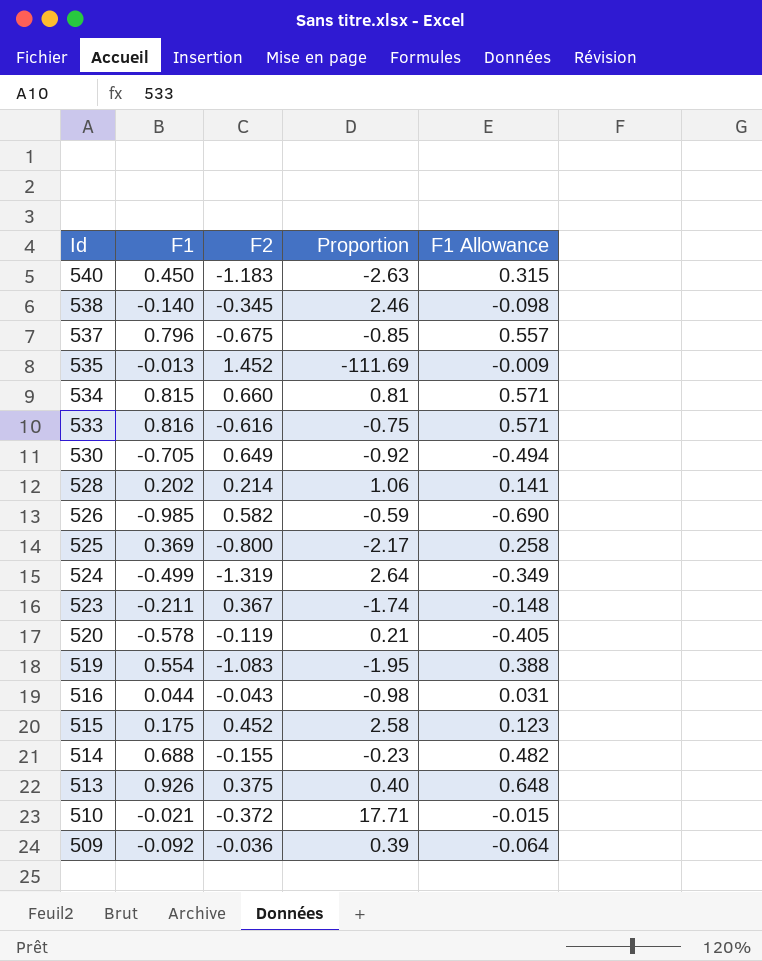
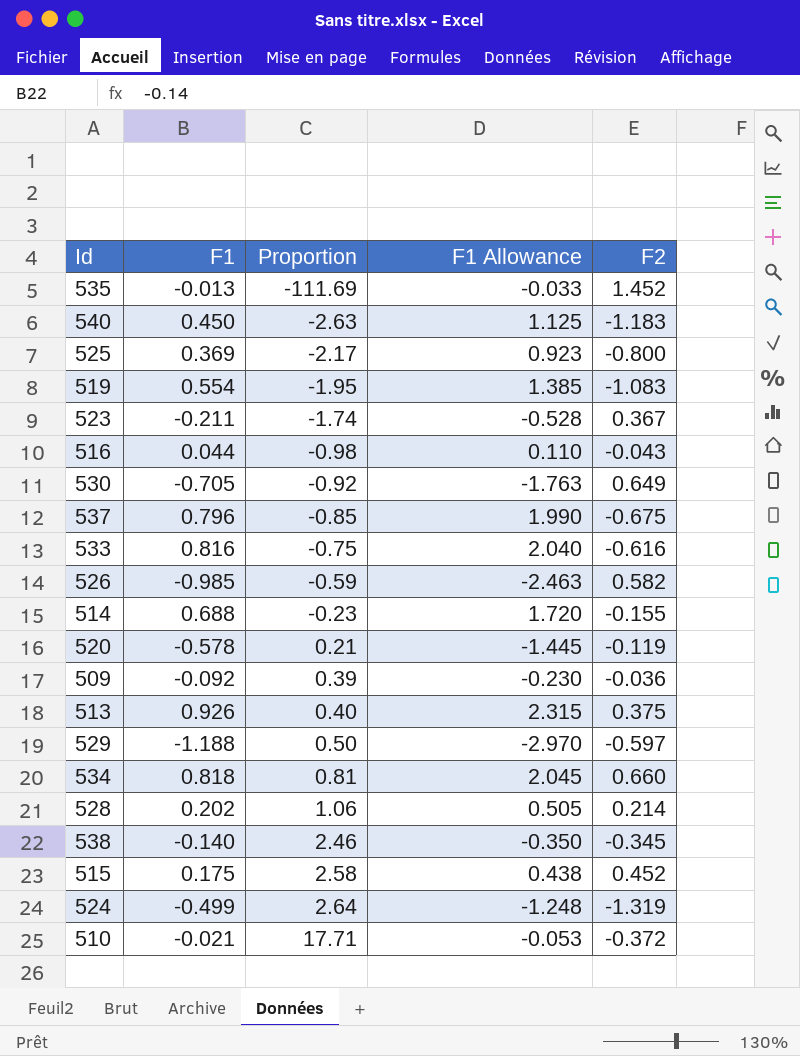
row order: Id descending -> Proportion ascending
column F1 Allowance | formula: [F1] * 0.7 -> [F1] * 2.5
column F2 | position: 3 -> 5
row 529: none -> -1.188 | 0.50 | -2.970 | -0.597
534 | F1: 0.815 -> 0.818

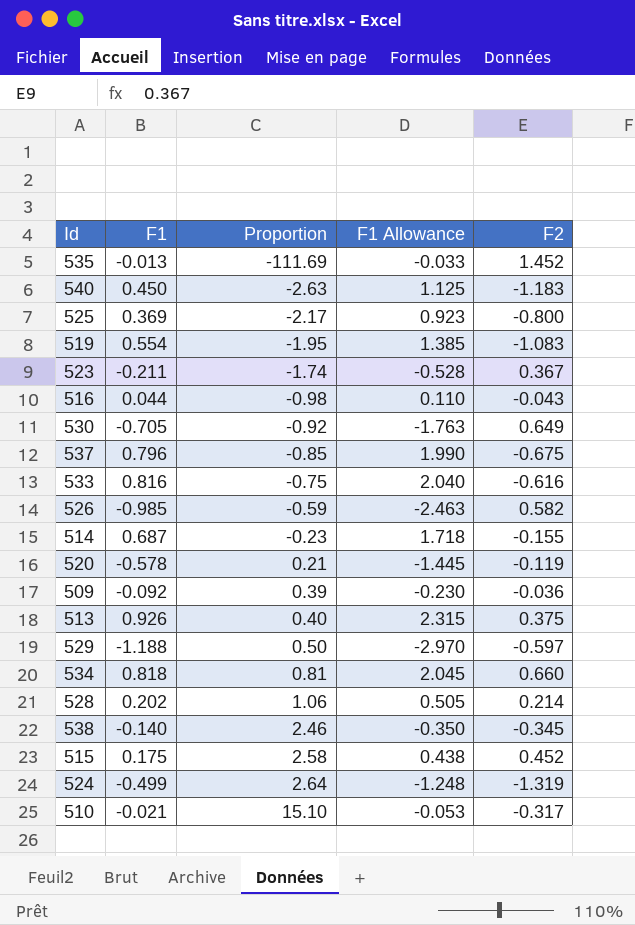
514 | F1: 0.688 -> 0.687
514 | F1 Allowance: 1.720 -> 1.718
510 | Proportion: 17.71 -> 15.10
510 | F2: -0.372 -> -0.317

